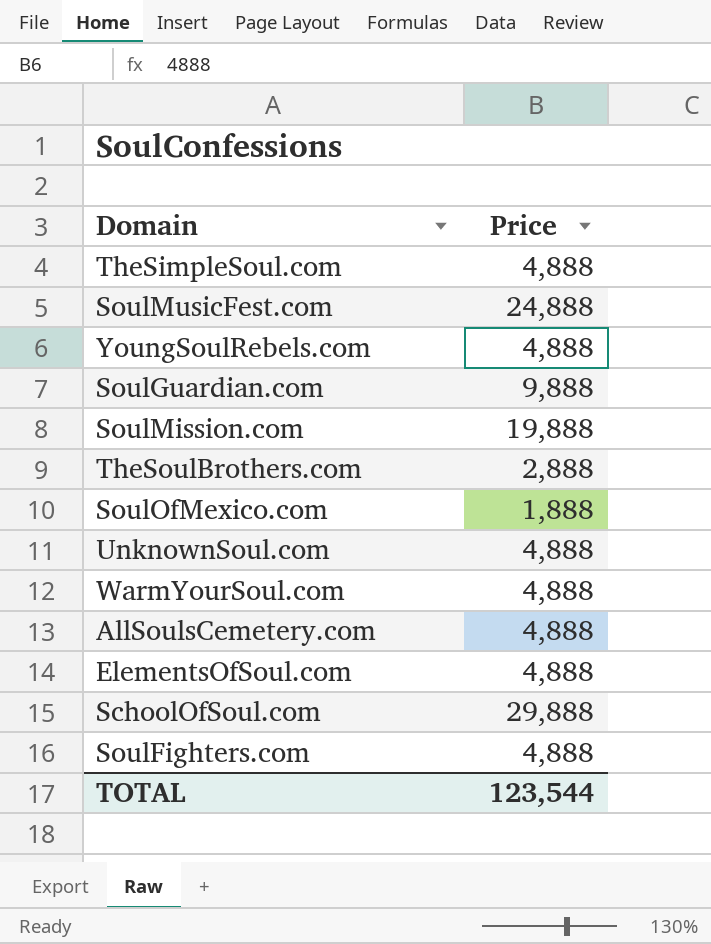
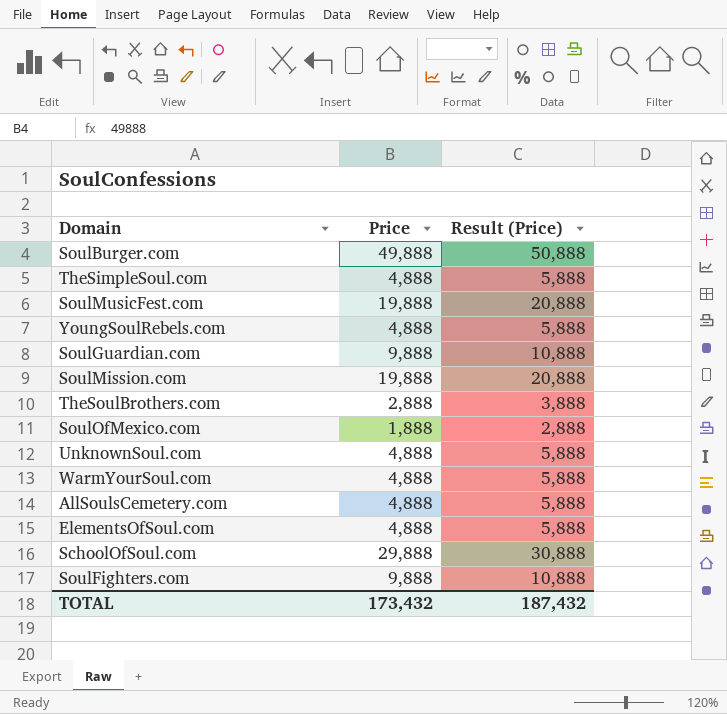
column Result (Price) | formula: none -> [Price] + 1000
row SoulBurger.com: none -> 49,888 | 50,888
SoulMusicFest.com | Price: 24,888 -> 19,888
SoulFighters.com | Price: 4,888 -> 9,888
TOTAL | Price: 123,544 -> 173,432

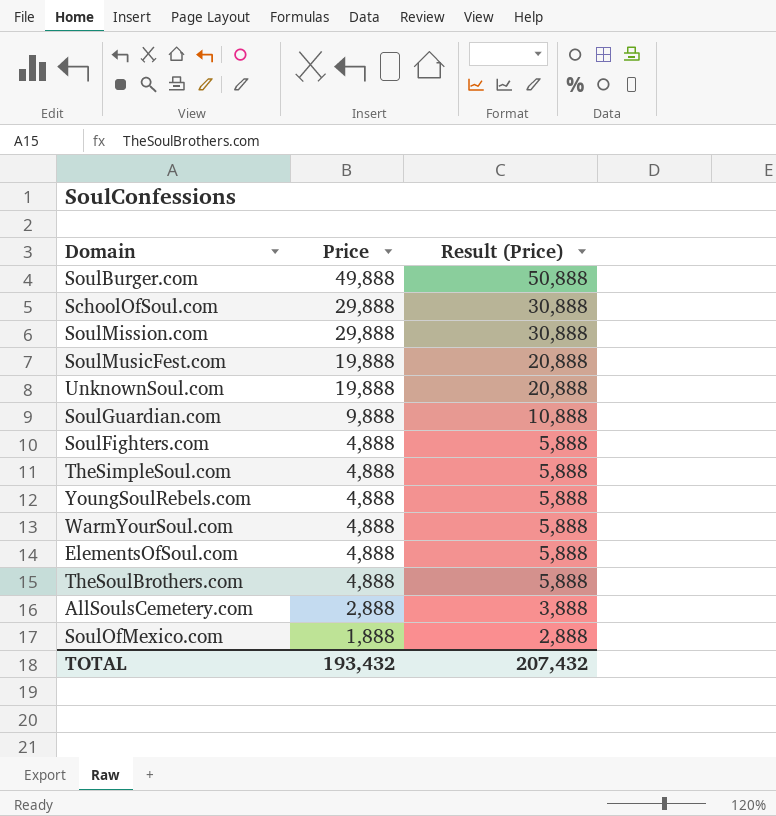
row order: none -> Price descending
SoulMission.com | Price: 19,888 -> 29,888
SoulMission.com | Result (Price): 20,888 -> 30,888
UnknownSoul.com | Price: 4,888 -> 19,888
UnknownSoul.com | Result (Price): 5,888 -> 20,888
SoulFighters.com | Price: 9,888 -> 4,888
SoulFighters.com | Result (Price): 10,888 -> 5,888
TheSoulBrothers.com | Price: 2,888 -> 4,888
TheSoulBrothers.com | Result (Price): 3,888 -> 5,888
AllSoulsCemetery.com | Price: 4,888 -> 2,888
AllSoulsCemetery.com | Result (Price): 5,888 -> 3,888
TOTAL | Price: 173,432 -> 193,432
TOTAL | Result (Price): 187,432 -> 207,432

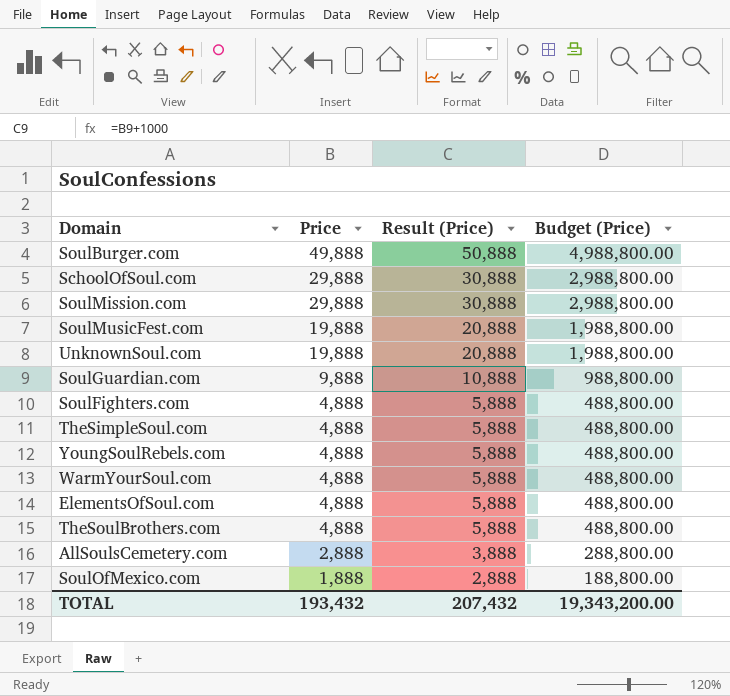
column Budget (Price) | formula: none -> [Price] * 100

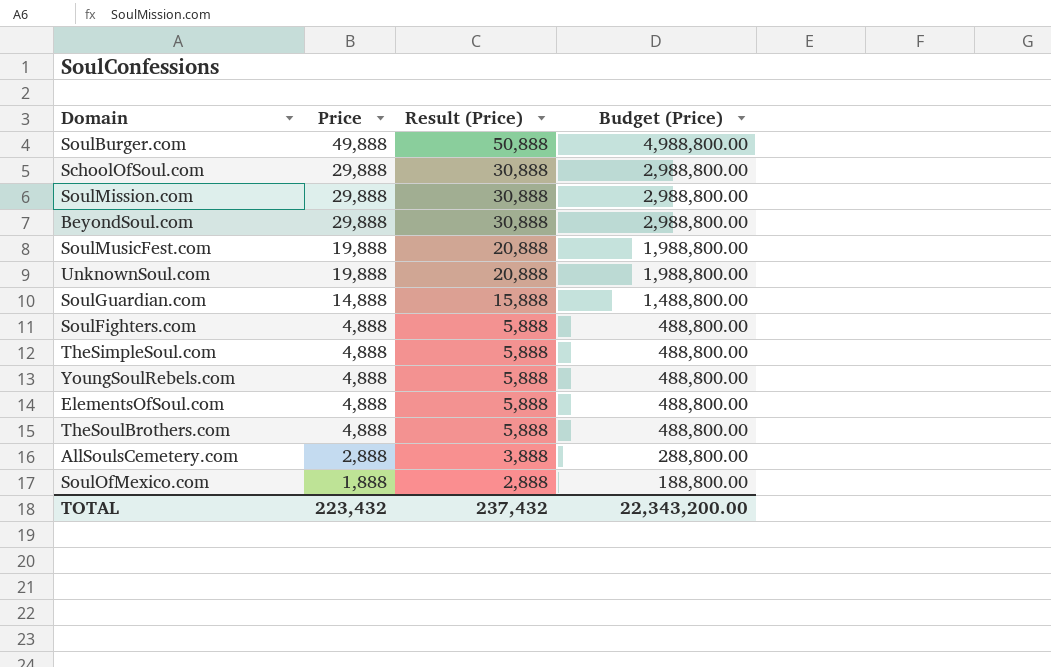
row WarmYourSoul.com: 4,888 | 5,888 | 488,800.00 -> none
row BeyondSoul.com: none -> 29,888 | 30,888 | 2,988,800.00
SoulGuardian.com | Price: 9,888 -> 14,888
SoulGuardian.com | Result (Price): 10,888 -> 15,888
SoulGuardian.com | Budget (Price): 988,800.00 -> 1,488,800.00
TOTAL | Price: 193,432 -> 223,432
TOTAL | Result (Price): 207,432 -> 237,432
TOTAL | Budget (Price): 19,343,200.00 -> 22,343,200.00

